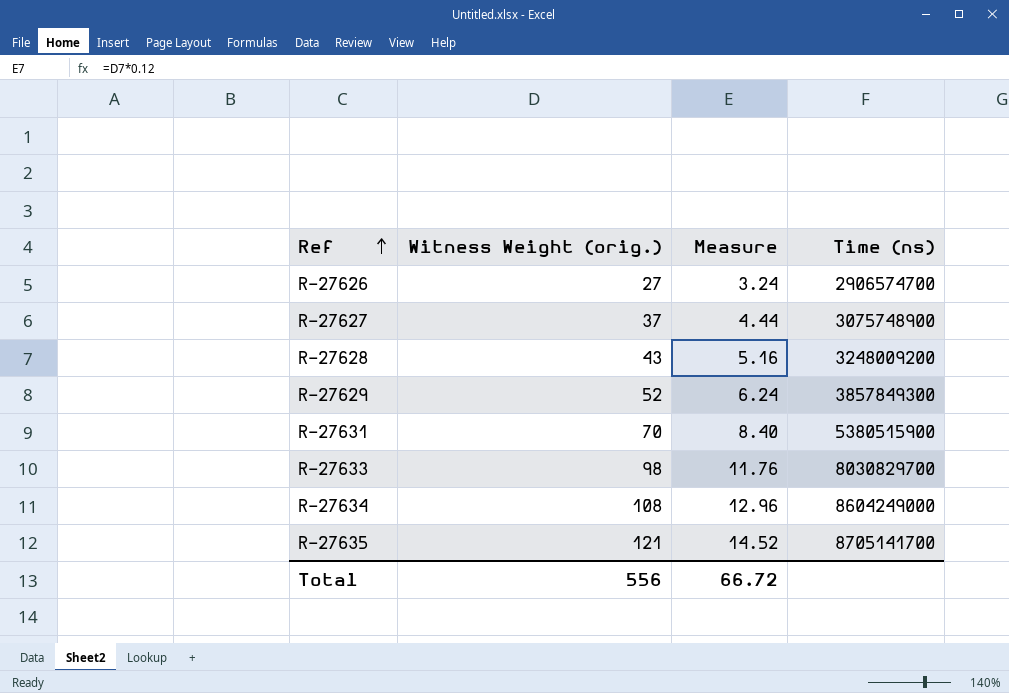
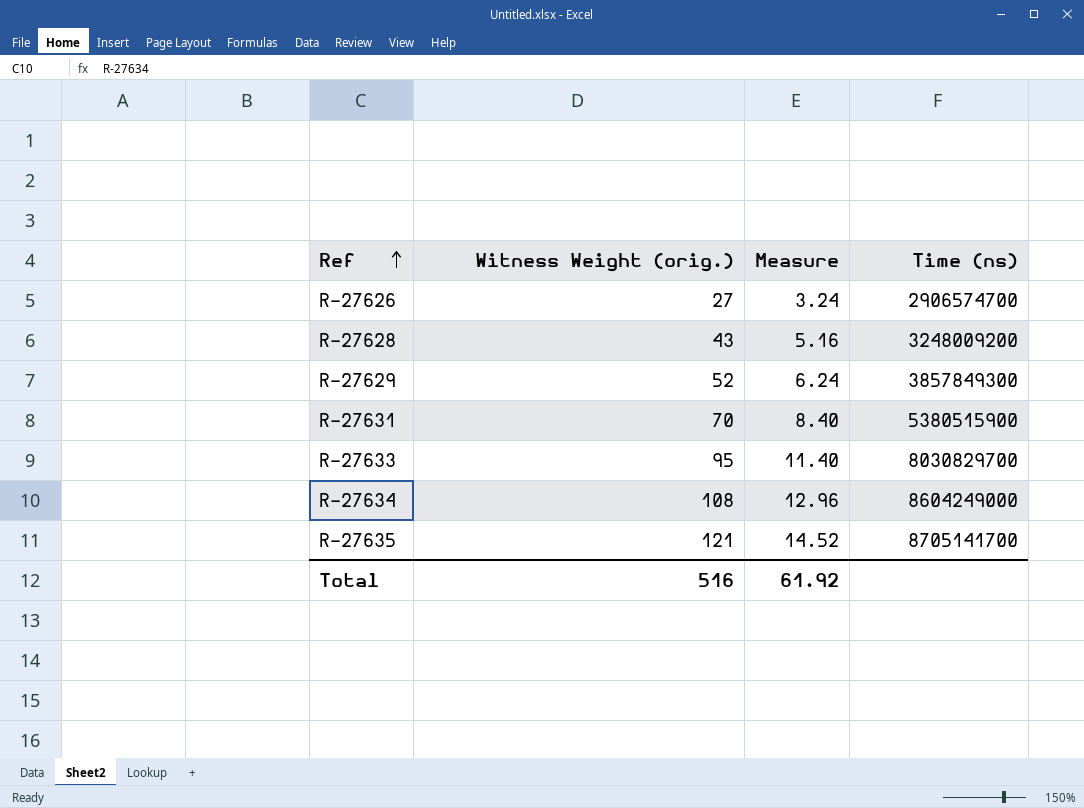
row R-27627: 37 | 4.44 | 3075748900 -> none
R-27633 | Witness Weight (orig.): 98 -> 95
R-27633 | Measure: 11.76 -> 11.40
Total | Witness Weight (orig.): 556 -> 516
Total | Measure: 66.72 -> 61.92

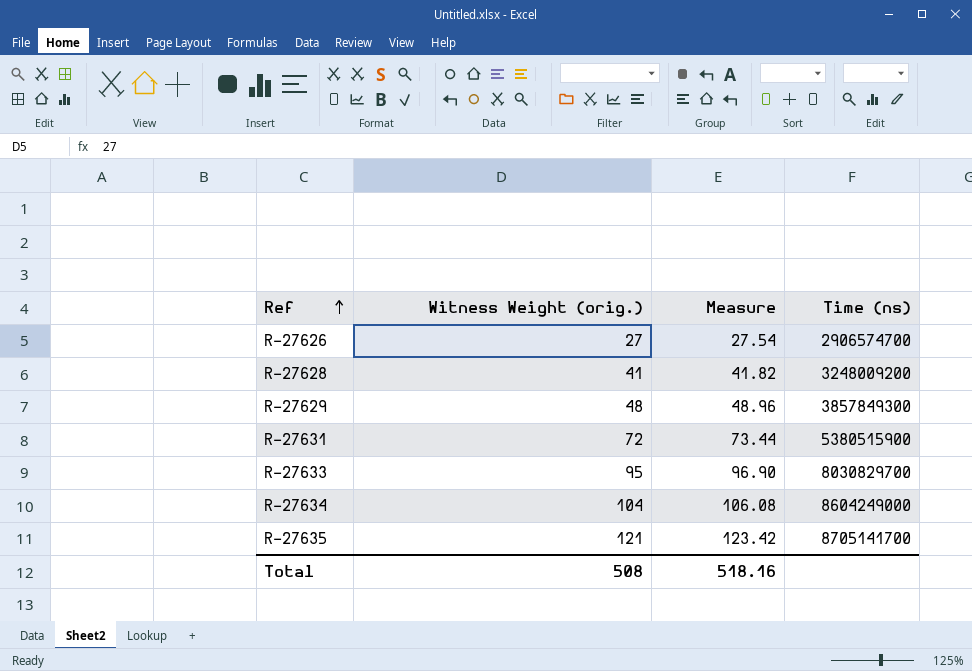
column Measure | formula: [Witness Weight (orig.)] * 0.12 -> [Witness Weight (orig.)] * 1.02
R-27628 | Witness Weight (orig.): 43 -> 41
R-27629 | Witness Weight (orig.): 52 -> 48
R-27631 | Witness Weight (orig.): 70 -> 72
R-27634 | Witness Weight (orig.): 108 -> 104
Total | Witness Weight (orig.): 516 -> 508
Total | Measure: 61.92 -> 518.16

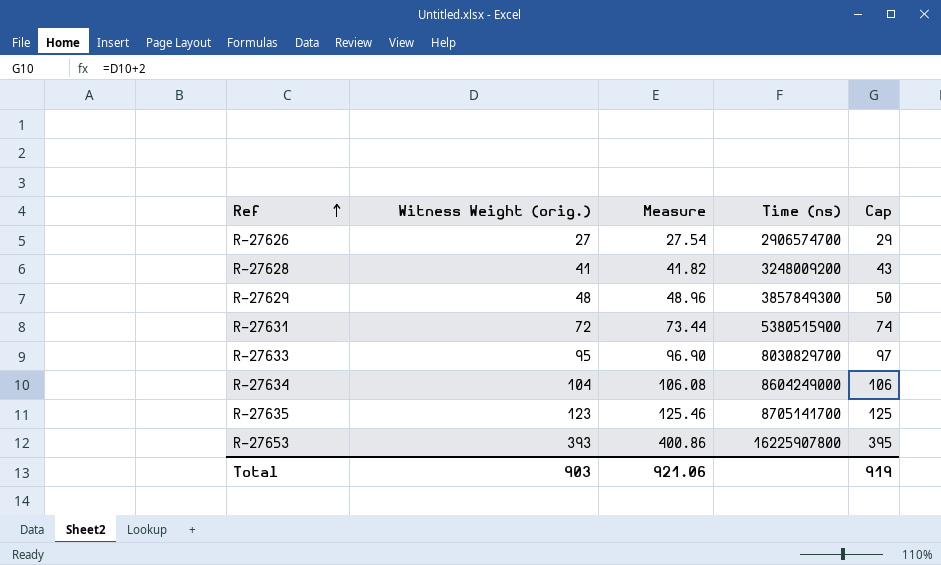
column Cap | formula: none -> [Witness Weight (orig.)] + 2
R-27635 | Witness Weight (orig.): 121 -> 123
R-27635 | Measure: 123.42 -> 125.46
row R-27653: none -> 393 | 400.86 | 16225907800 | 395
Total | Witness Weight (orig.): 508 -> 903
Total | Measure: 518.16 -> 921.06

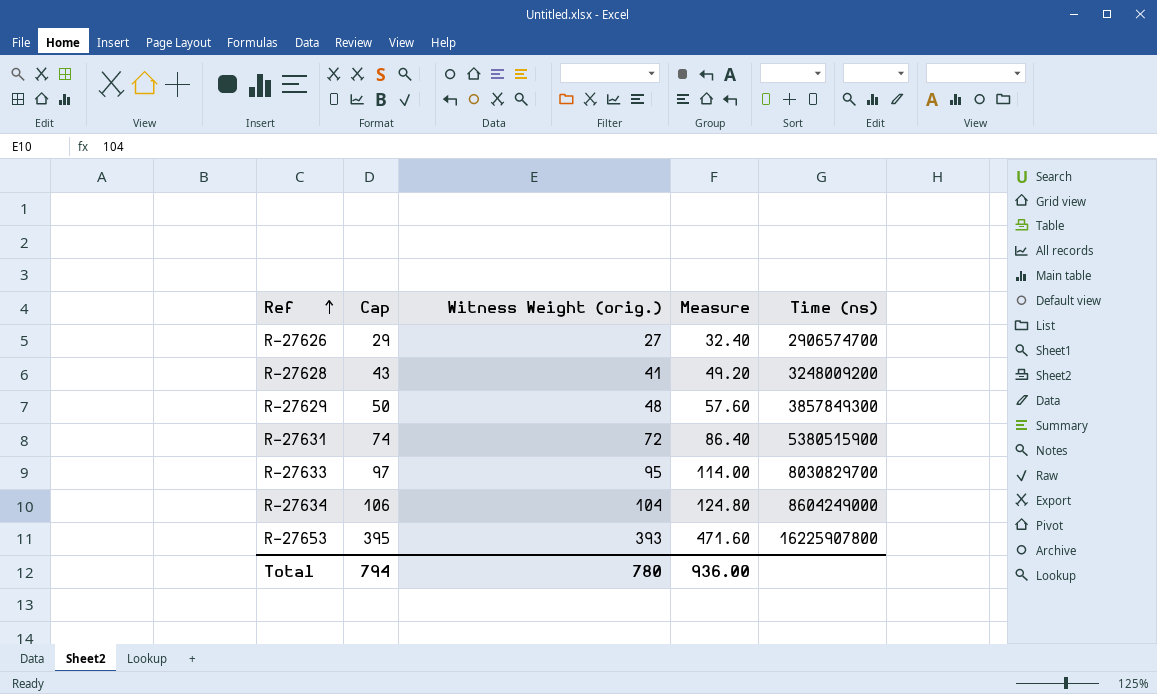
column Cap | position: 5 -> 2
column Measure | formula: [Witness Weight (orig.)] * 1.02 -> [Witness Weight (orig.)] * 1.2
row R-27635: 123 | 125.46 | 8705141700 | 125 -> none
Total | Cap: 919 -> 794
Total | Witness Weight (orig.): 903 -> 780
Total | Measure: 921.06 -> 936.00

